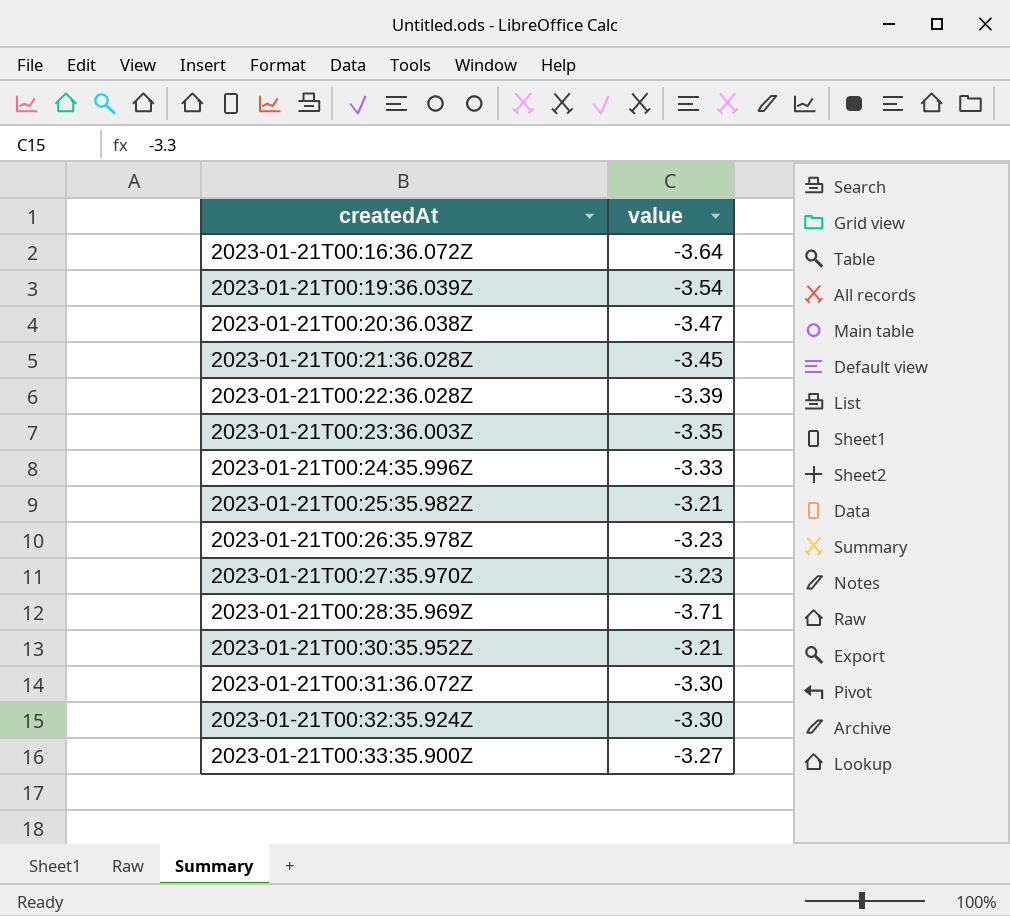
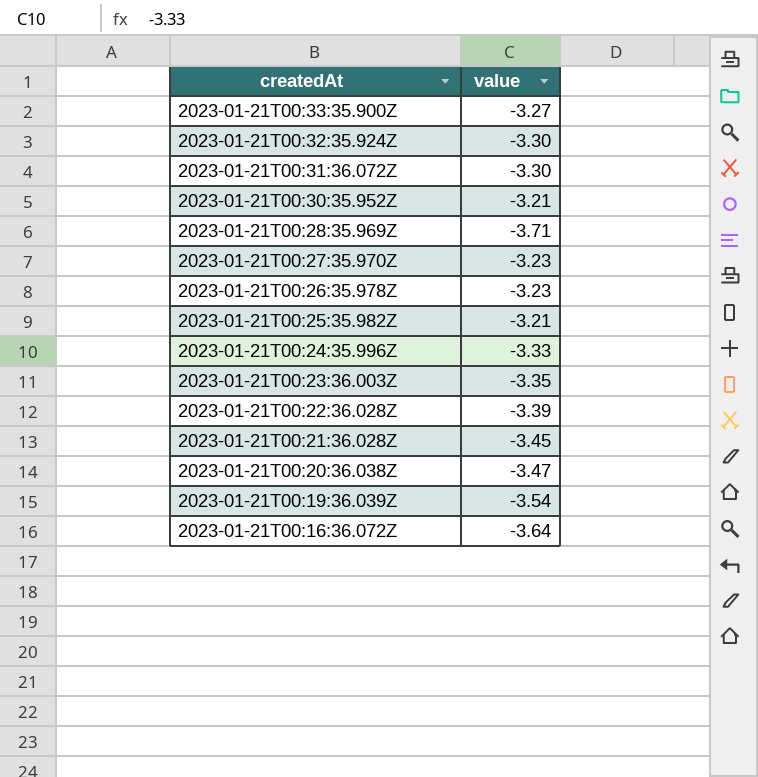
row order: createdAt ascending -> createdAt descending

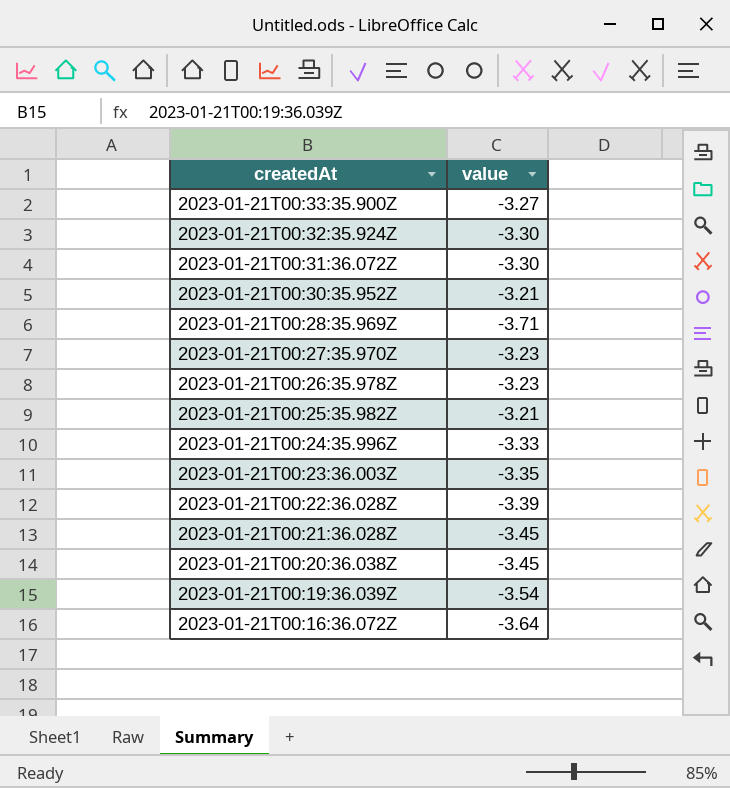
2023-01-21T00:20:36.038Z | value: -3.47 -> -3.45

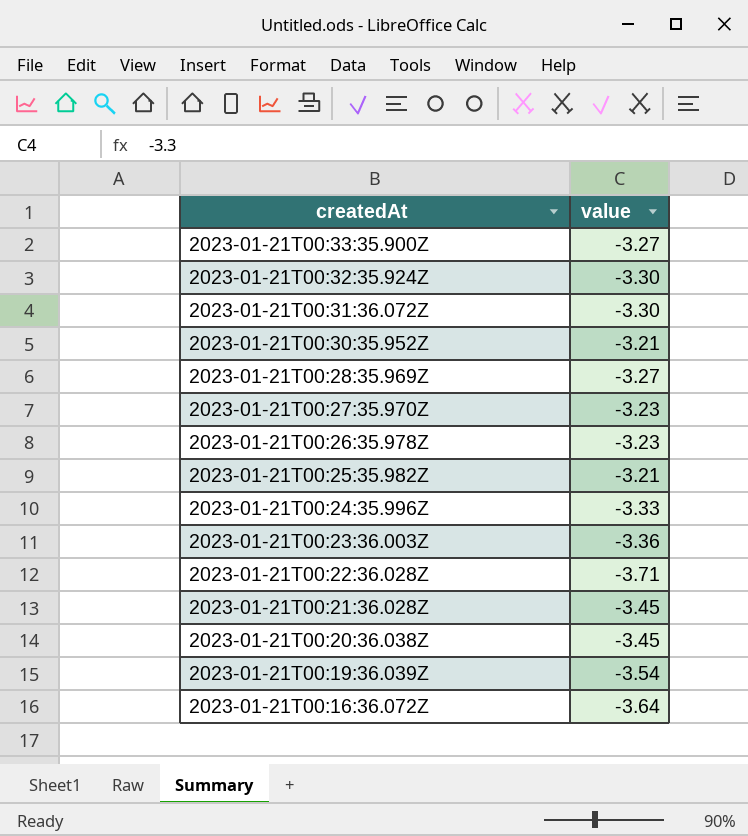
2023-01-21T00:28:35.969Z | value: -3.71 -> -3.27
2023-01-21T00:23:36.003Z | value: -3.35 -> -3.36
2023-01-21T00:22:36.028Z | value: -3.39 -> -3.71

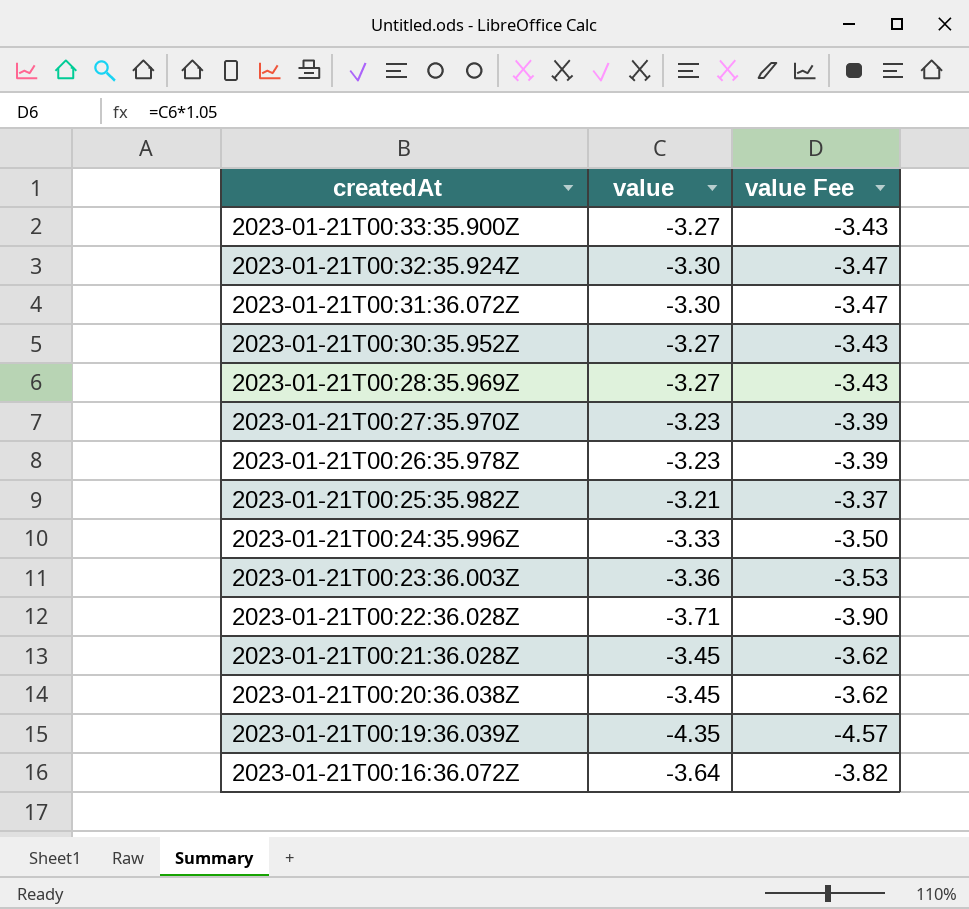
column value Fee | formula: none -> [value] * 1.05
2023-01-21T00:30:35.952Z | value: -3.21 -> -3.27
2023-01-21T00:19:36.039Z | value: -3.54 -> -4.35

